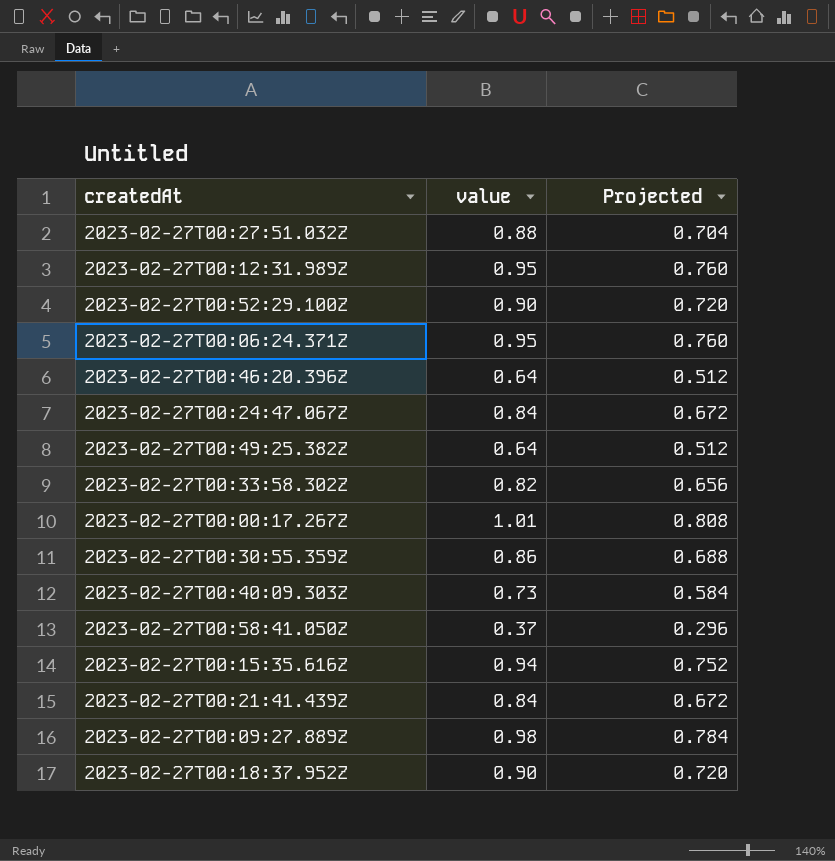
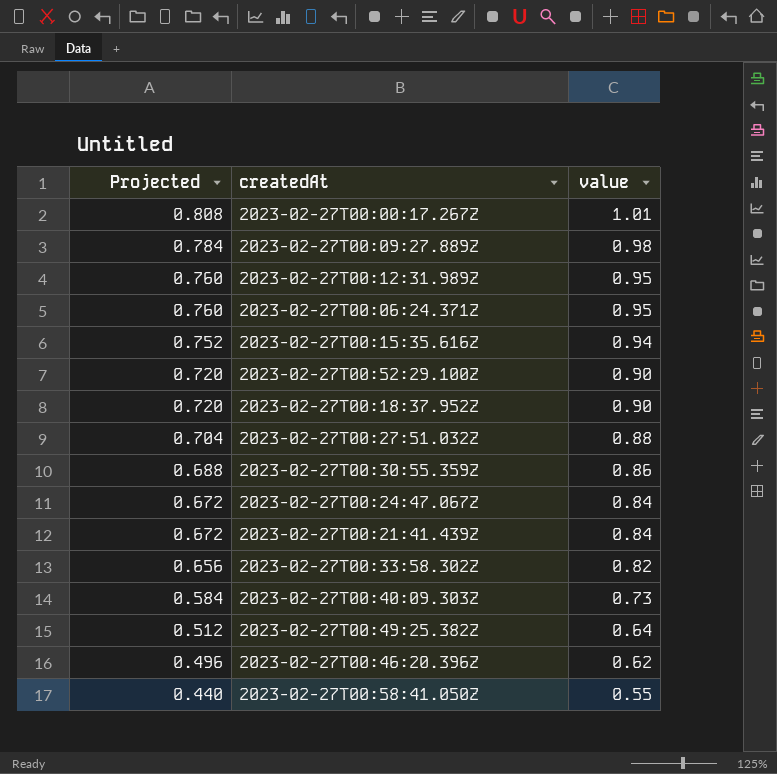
row order: none -> Projected descending
column Projected | position: 3 -> 1
2023-02-27T00:46:20.396Z | Projected: 0.512 -> 0.496
2023-02-27T00:46:20.396Z | value: 0.64 -> 0.62
2023-02-27T00:58:41.050Z | Projected: 0.296 -> 0.440
2023-02-27T00:58:41.050Z | value: 0.37 -> 0.55

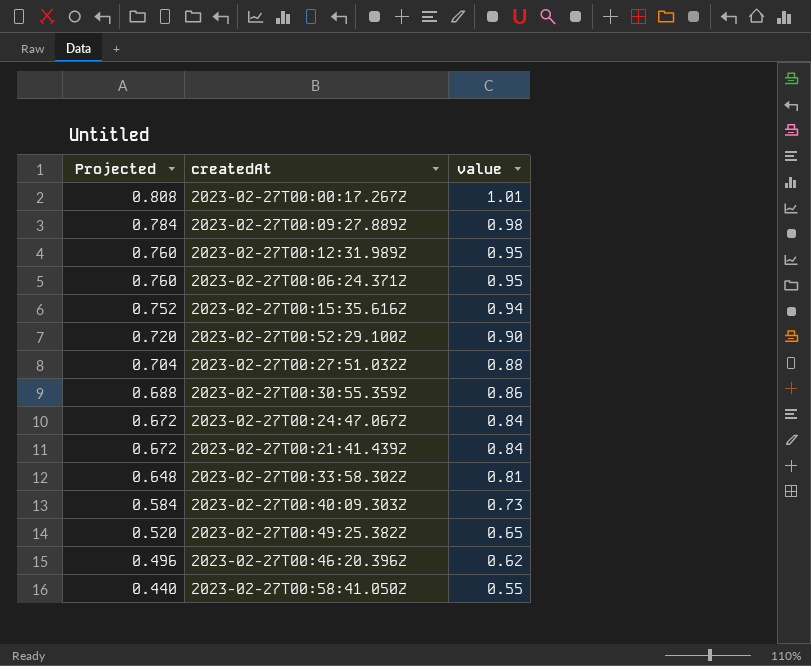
row 2023-02-27T00:18:37.952Z: 0.720 | 0.90 -> none
2023-02-27T00:33:58.302Z | Projected: 0.656 -> 0.648
2023-02-27T00:33:58.302Z | value: 0.82 -> 0.81
2023-02-27T00:49:25.382Z | Projected: 0.512 -> 0.520
2023-02-27T00:49:25.382Z | value: 0.64 -> 0.65

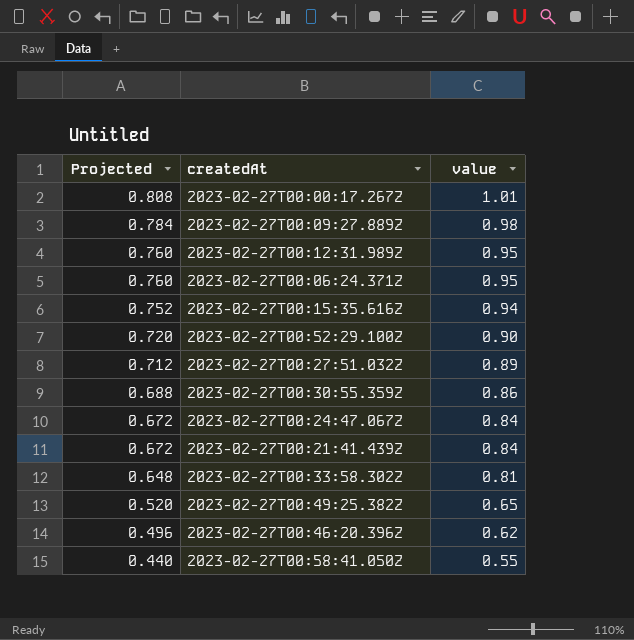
row 2023-02-27T00:40:09.303Z: 0.584 | 0.73 -> none
2023-02-27T00:27:51.032Z | Projected: 0.704 -> 0.712
2023-02-27T00:27:51.032Z | value: 0.88 -> 0.89

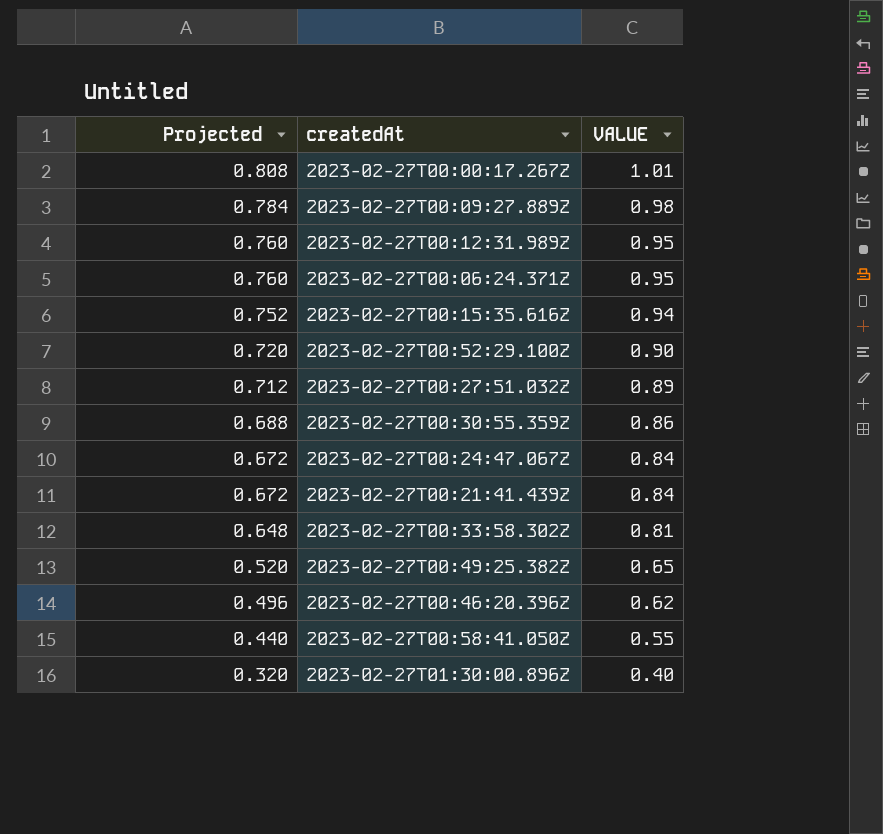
column name: value -> VALUE
row 2023-02-27T01:30:00.896Z: none -> 0.320 | 0.40

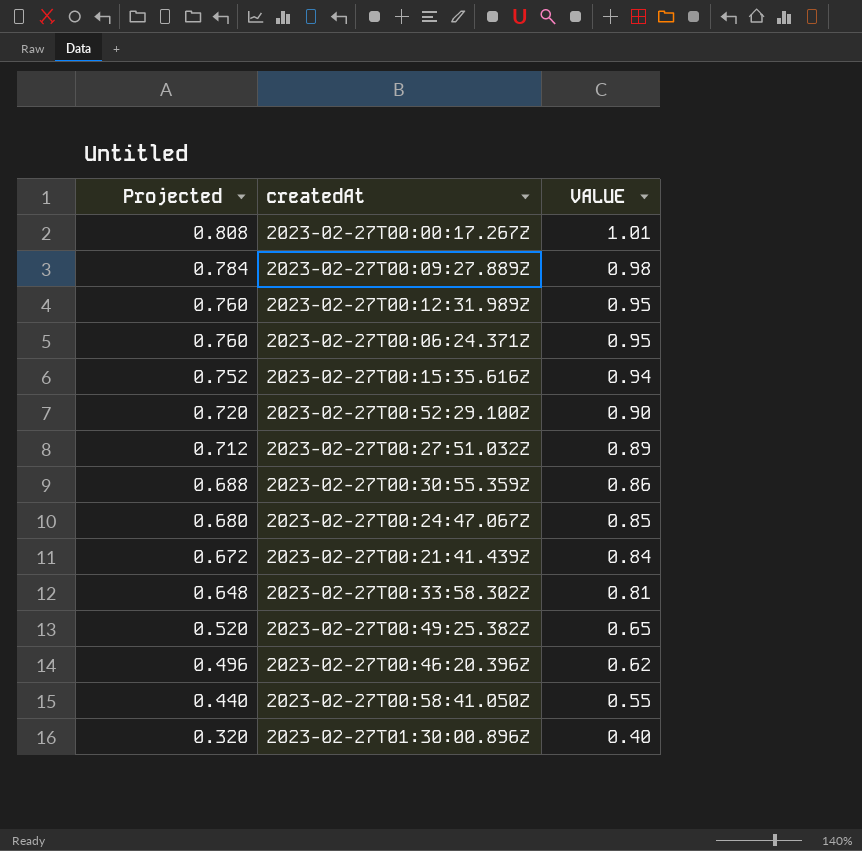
2023-02-27T00:24:47.067Z | Projected: 0.672 -> 0.680
2023-02-27T00:24:47.067Z | VALUE: 0.84 -> 0.85

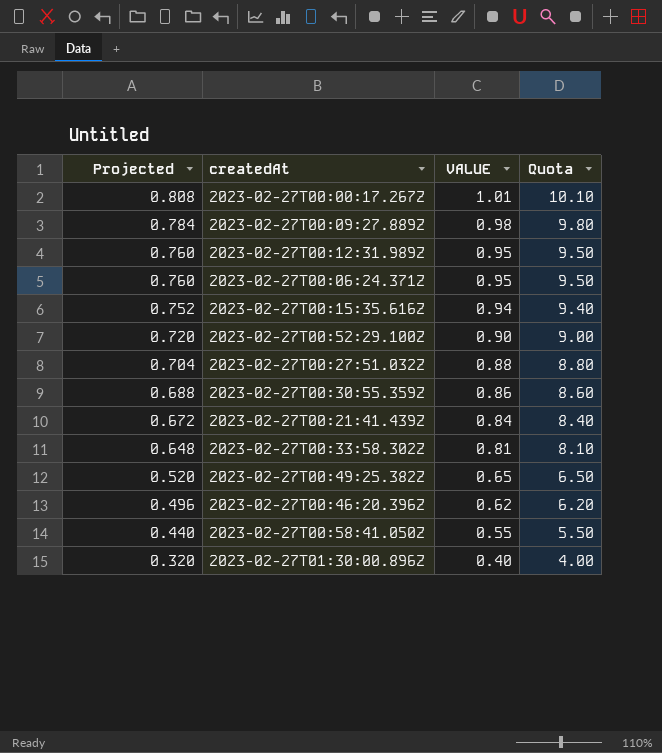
column Quota | formula: none -> [VALUE] * 10
row 2023-02-27T00:24:47.067Z: 0.680 | 0.85 -> none
2023-02-27T00:27:51.032Z | Projected: 0.712 -> 0.704
2023-02-27T00:27:51.032Z | VALUE: 0.89 -> 0.88

